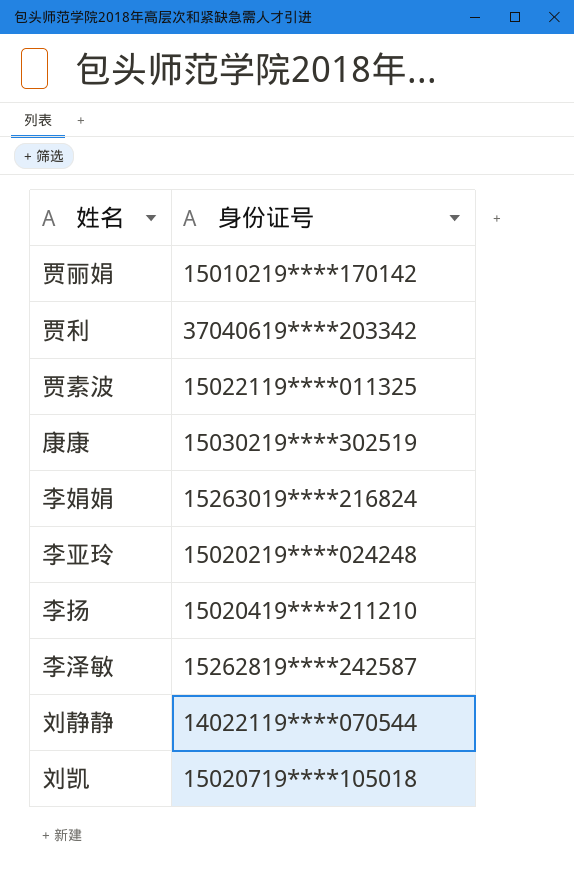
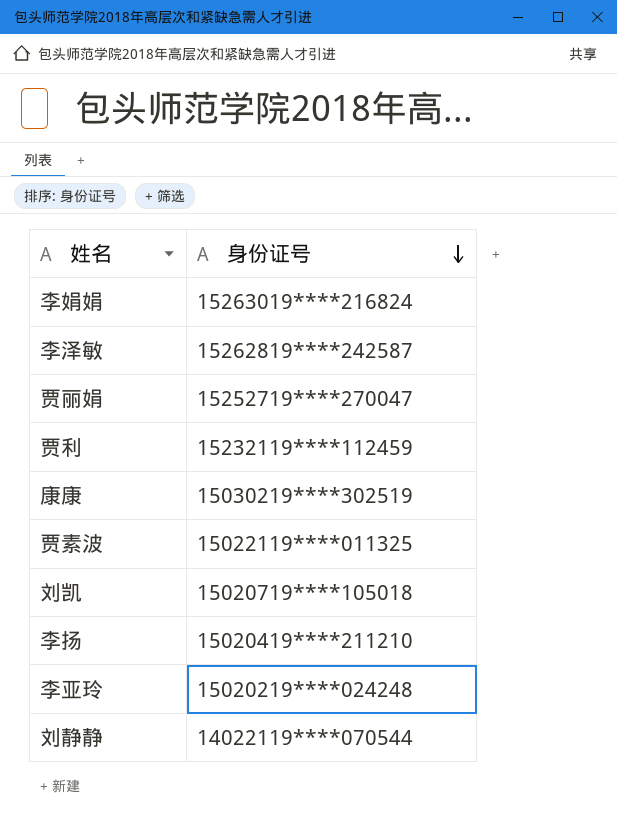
row order: none -> 身份证号 descending
贾丽娟 | 身份证号: 15010219****170142 -> 15252719****270047
贾利 | 身份证号: 37040619****203342 -> 15232119****112459

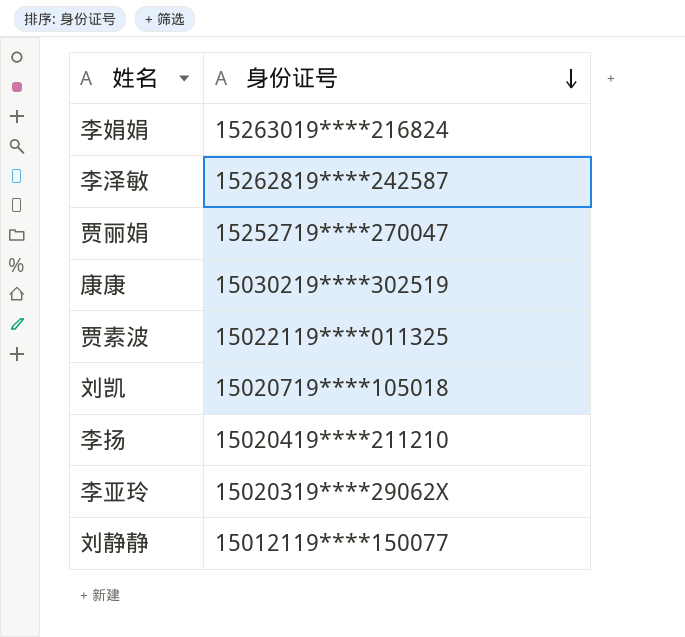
row 贾利: 15232119****112459 -> none
李亚玲 | 身份证号: 15020219****024248 -> 15020319****29062X
刘静静 | 身份证号: 14022119****070544 -> 15012119****150077

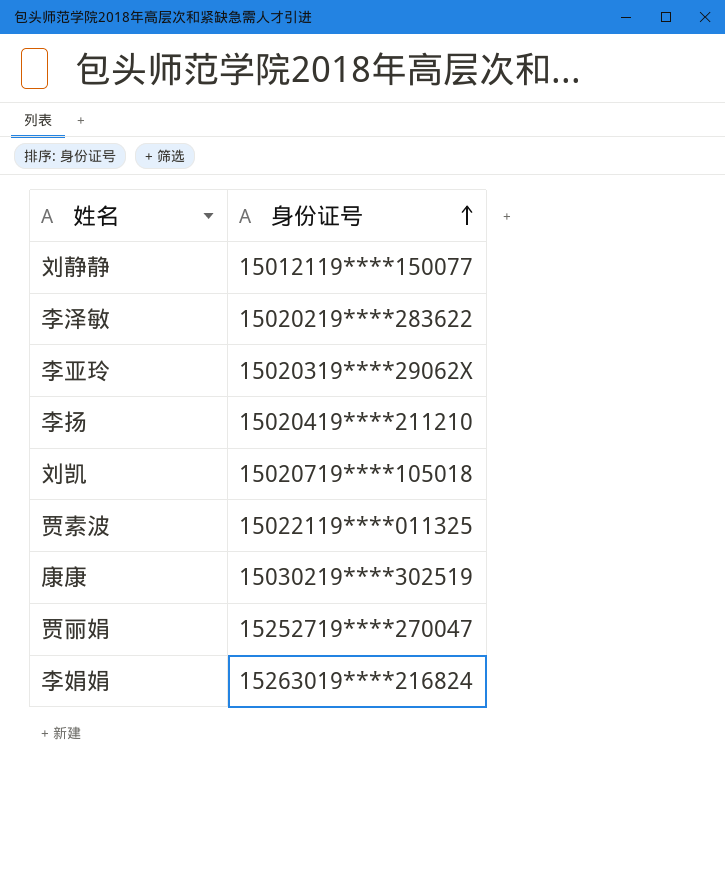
row order: 身份证号 descending -> 身份证号 ascending
李泽敏 | 身份证号: 15262819****242587 -> 15020219****283622

